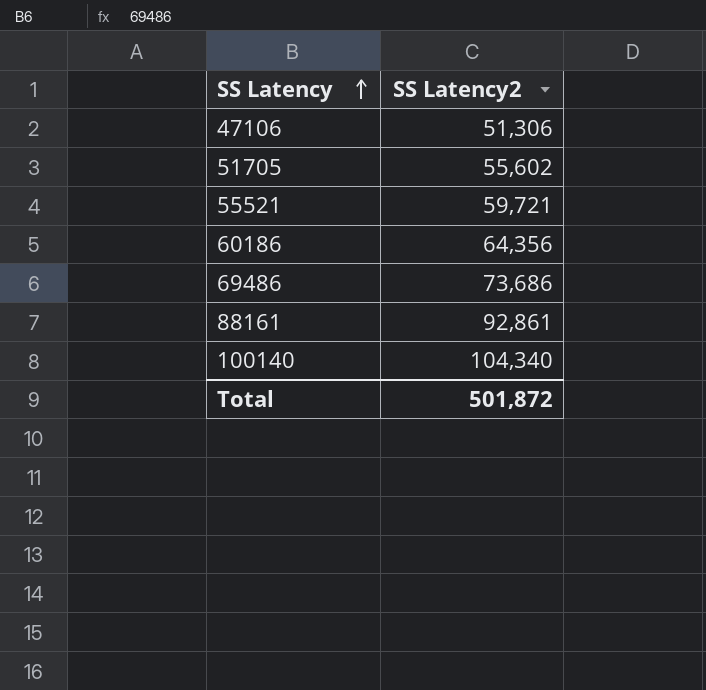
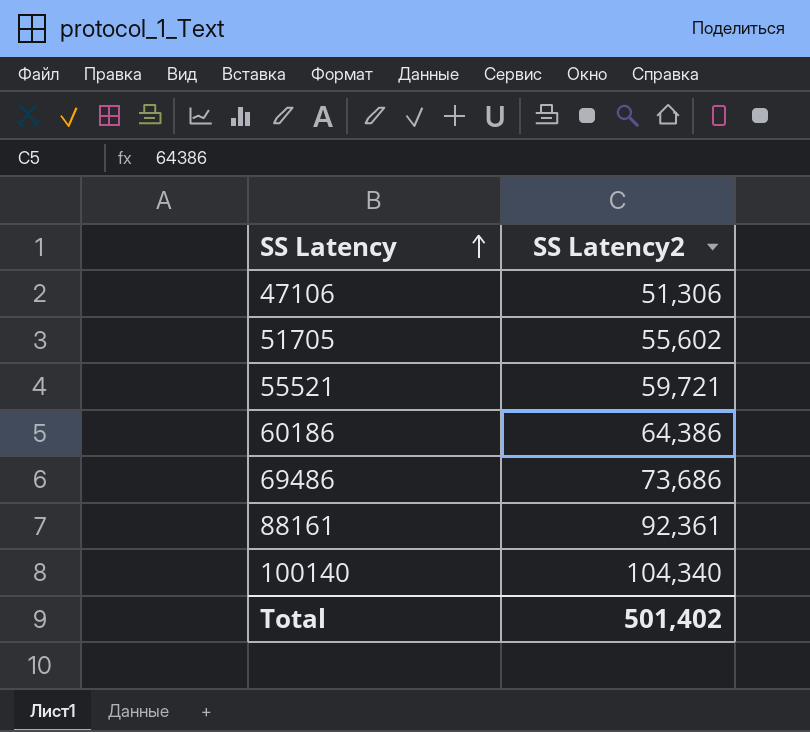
60186 | SS Latency2: 64,356 -> 64,386
88161 | SS Latency2: 92,861 -> 92,361
Total | SS Latency2: 501,872 -> 501,402

